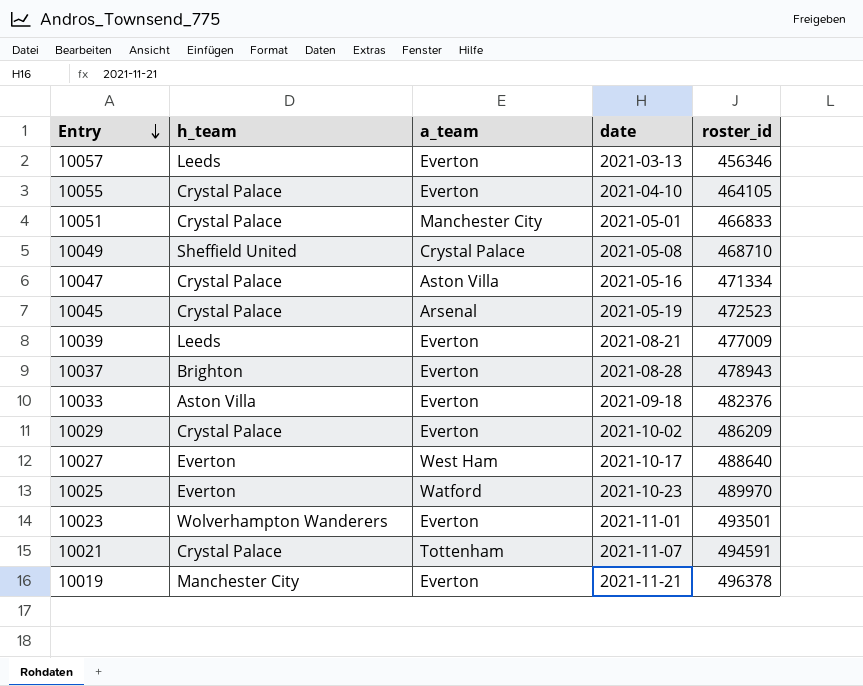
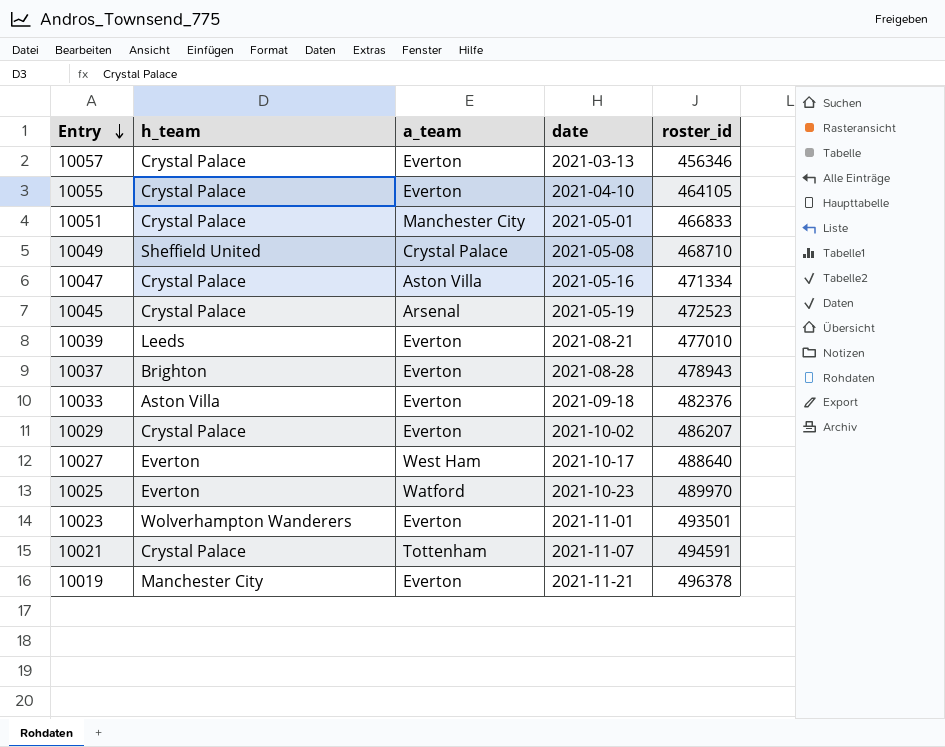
10057 | h_team: Leeds -> Crystal Palace
10039 | roster_id: 477009 -> 477010
10029 | roster_id: 486209 -> 486207

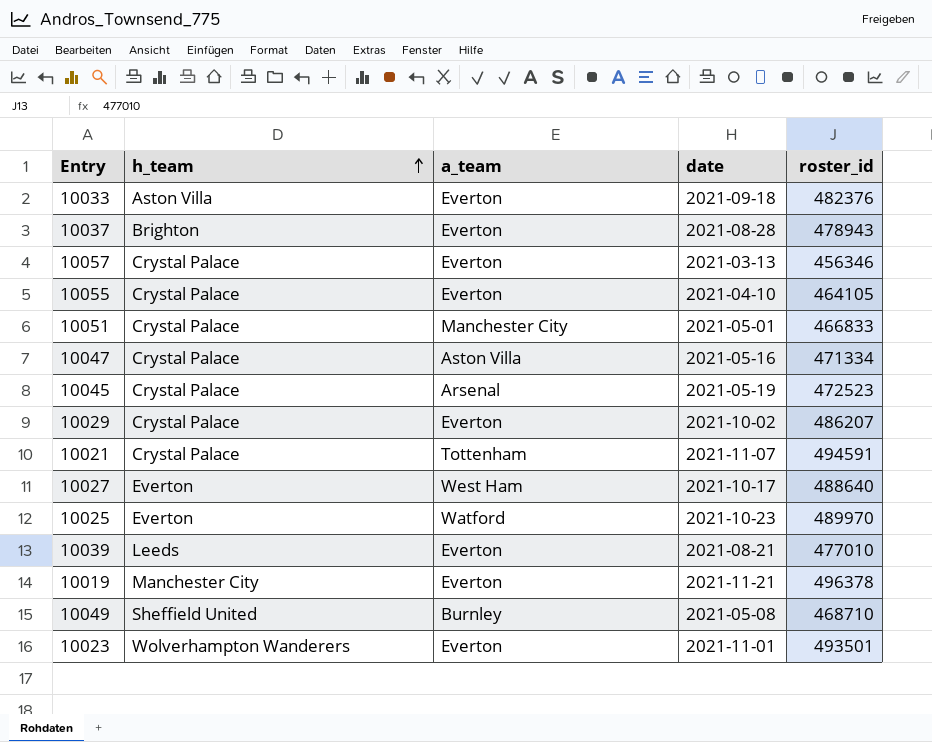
row order: Entry descending -> h_team ascending
10049 | a_team: Crystal Palace -> Burnley

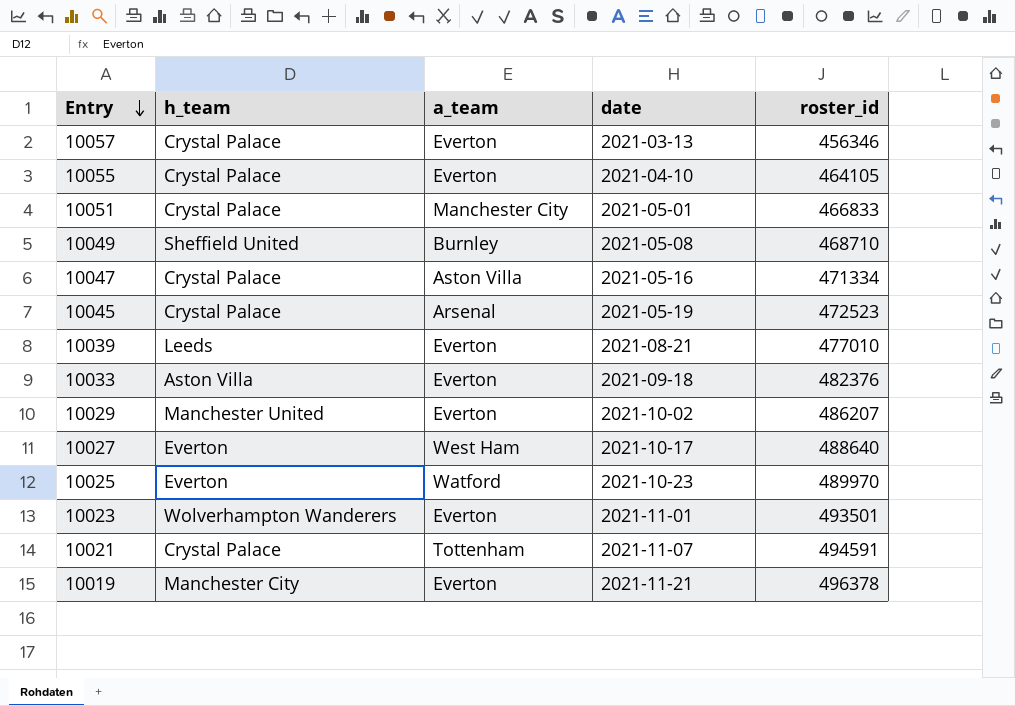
row order: h_team ascending -> Entry descending
row 10037: Brighton | Everton | 2021-08-28 | 478943 -> none
10029 | h_team: Crystal Palace -> Manchester United

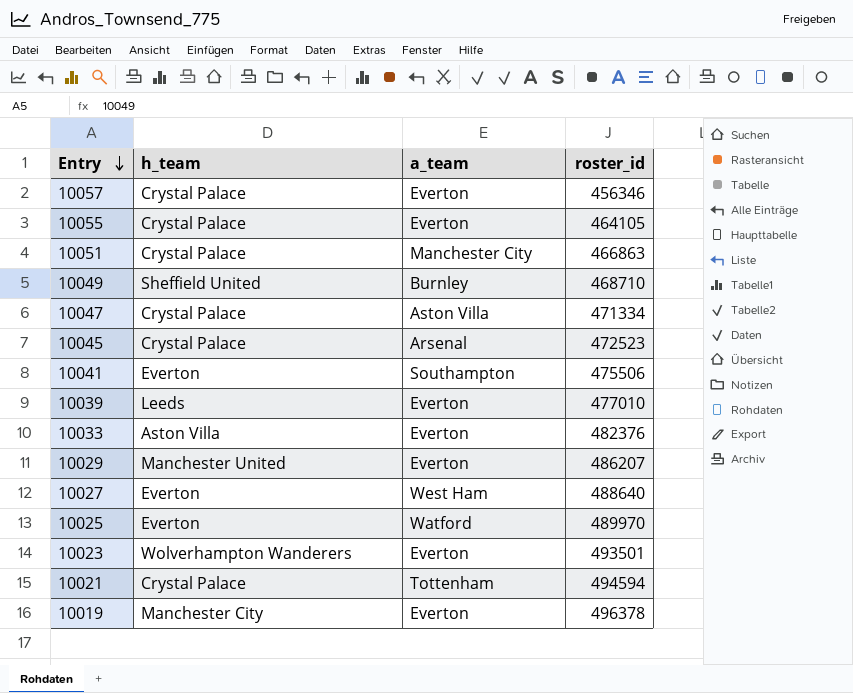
column date | position: 4 -> none
10051 | roster_id: 466833 -> 466863
row 10041: none -> Everton | Southampton | 475506
10021 | roster_id: 494591 -> 494594

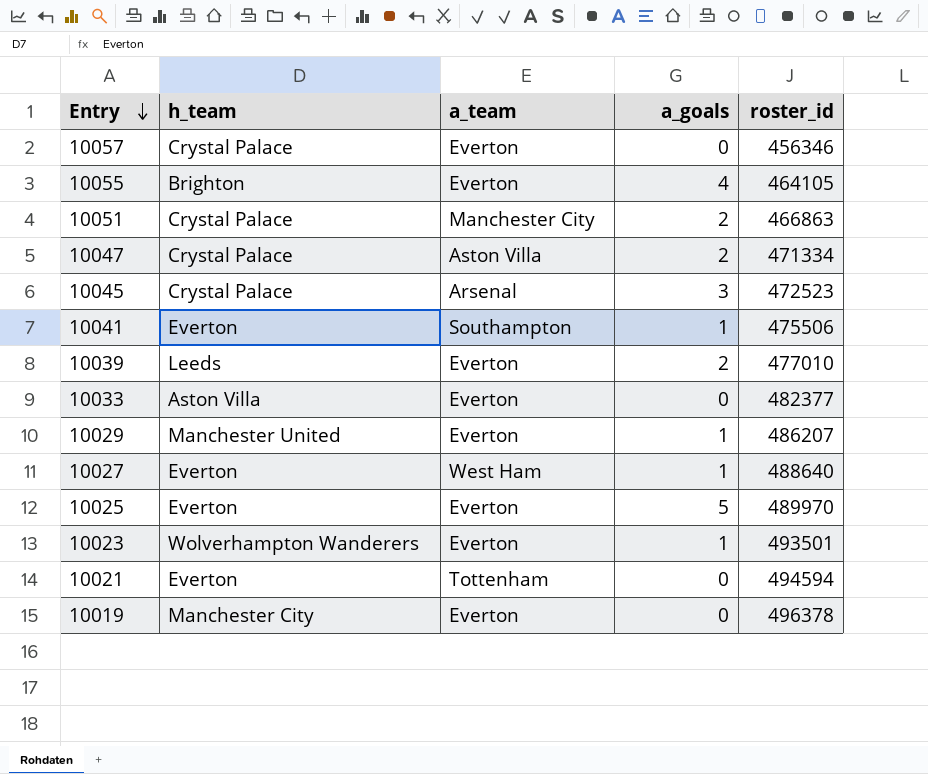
column a_goals | position: none -> 4
row 10049: Sheffield United | Burnley | 468710 -> none
10055 | h_team: Crystal Palace -> Brighton
10033 | roster_id: 482376 -> 482377
10025 | a_team: Watford -> Everton
10021 | h_team: Crystal Palace -> Everton

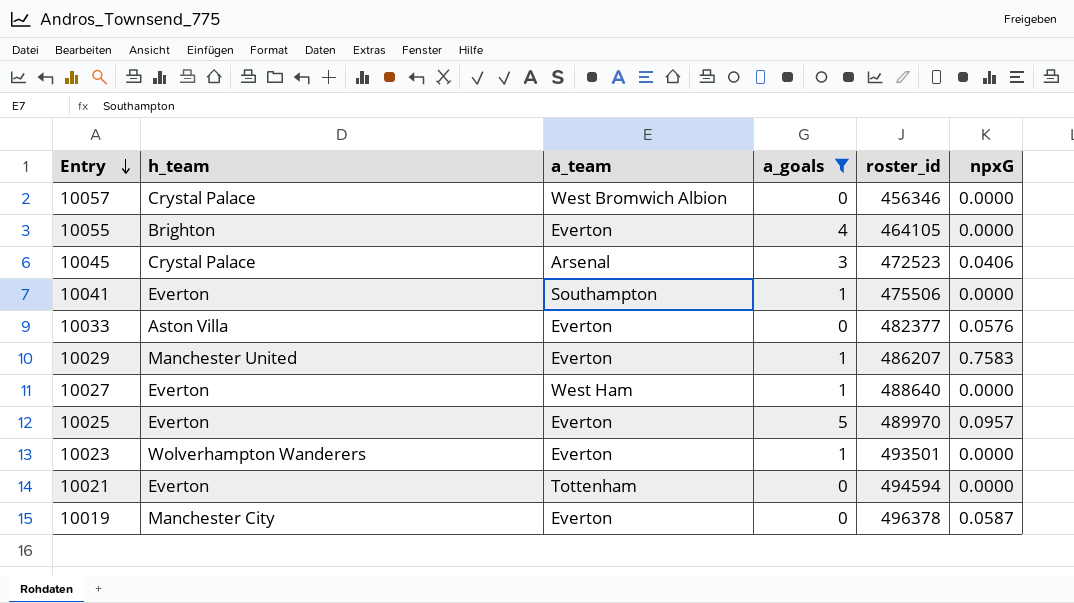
filter: none -> a_goals != 2
column npxG | position: none -> 6
10057 | a_team: Everton -> West Bromwich Albion

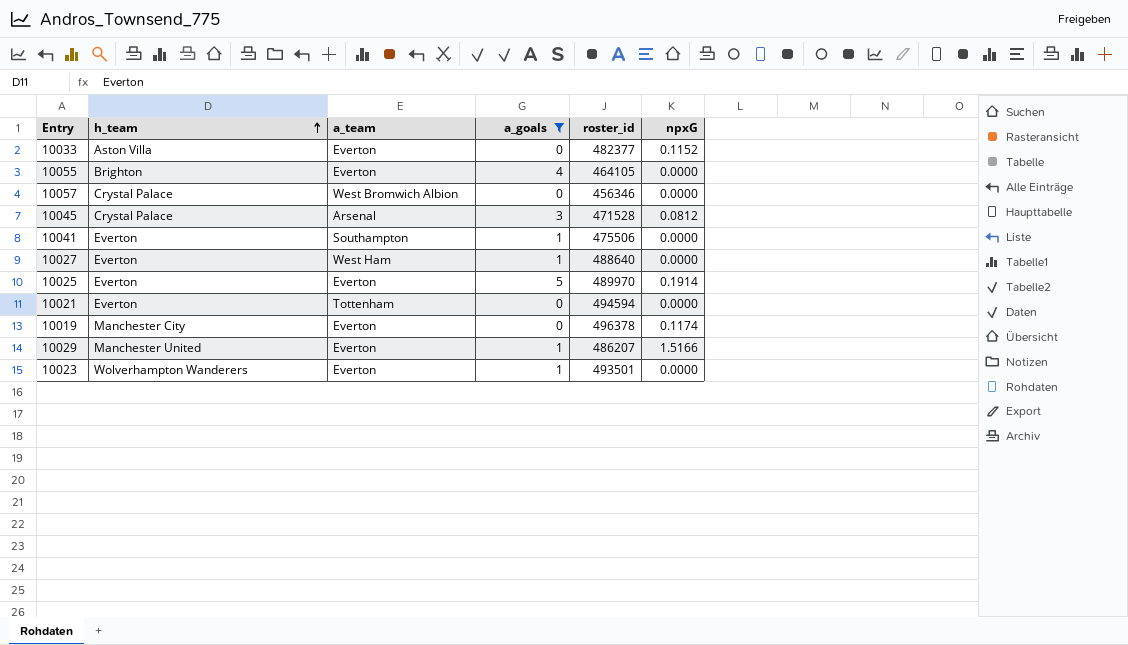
row order: Entry descending -> h_team ascending
10033 | npxG: 0.0576 -> 0.1152
10045 | roster_id: 472523 -> 471528
10045 | npxG: 0.0406 -> 0.0812
10025 | npxG: 0.0957 -> 0.1914
10019 | npxG: 0.0587 -> 0.1174
10029 | npxG: 0.7583 -> 1.5166

